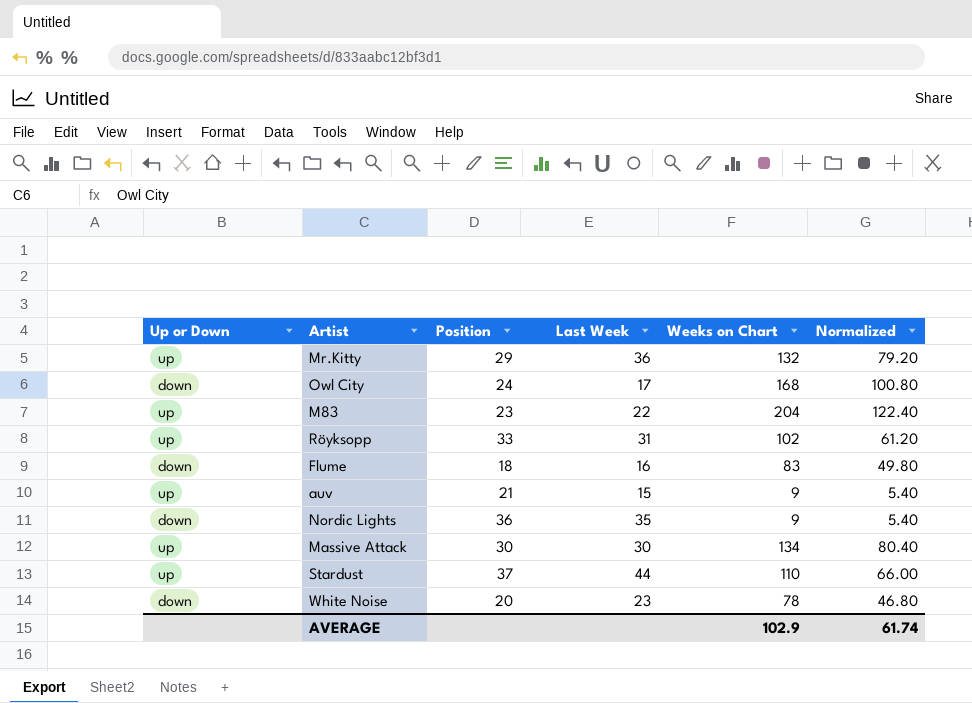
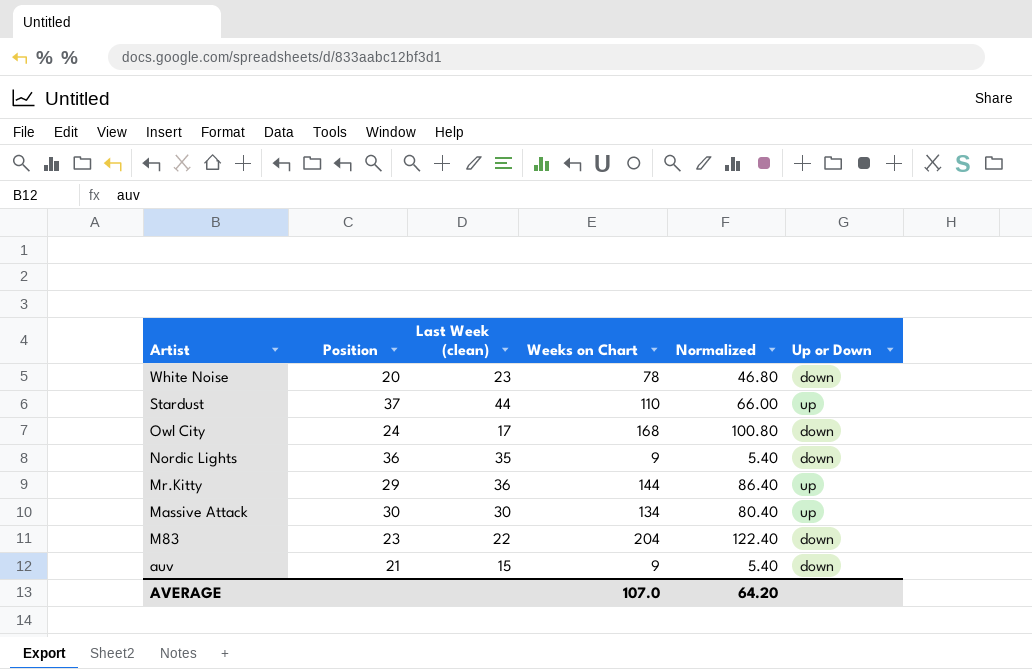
row order: none -> Artist descending
column name: Last Week -> Last Week (clean)
column Up or Down | position: 1 -> 6
row Röyksopp: up | 33 | 31 | 102 | 61.20 -> none
row Flume: down | 18 | 16 | 83 | 49.80 -> none
Mr.Kitty | Weeks on Chart: 132 -> 144
Mr.Kitty | Normalized: 79.20 -> 86.40
M83 | Up or Down: up -> down
auv | Up or Down: up -> down
AVERAGE | Weeks on Chart: 102.9 -> 107.0
AVERAGE | Normalized: 61.74 -> 64.20

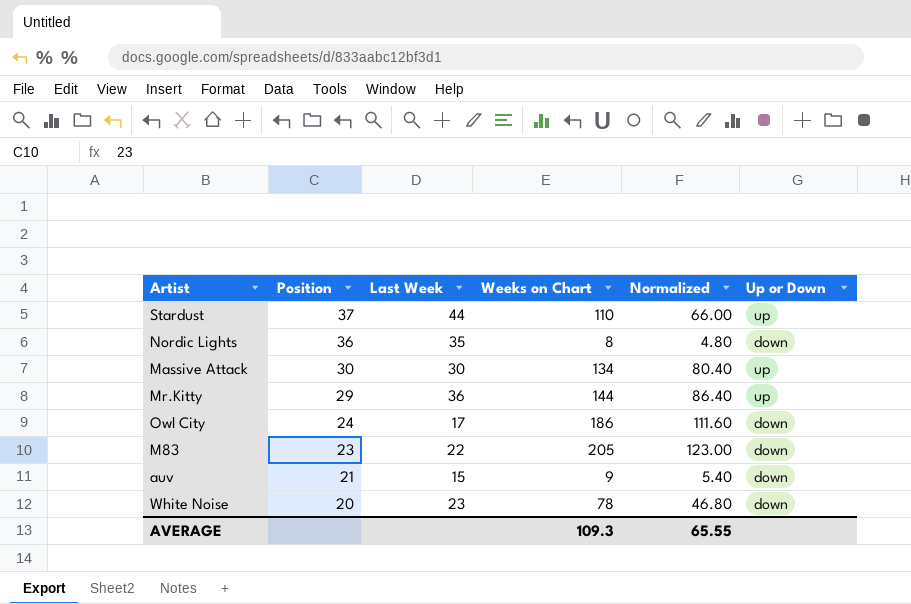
row order: Artist descending -> Position descending
column name: Last Week (clean) -> Last Week
Nordic Lights | Weeks on Chart: 9 -> 8
Nordic Lights | Normalized: 5.40 -> 4.80
Owl City | Weeks on Chart: 168 -> 186
Owl City | Normalized: 100.80 -> 111.60
M83 | Weeks on Chart: 204 -> 205
M83 | Normalized: 122.40 -> 123.00
AVERAGE | Weeks on Chart: 107.0 -> 109.3
AVERAGE | Normalized: 64.20 -> 65.55

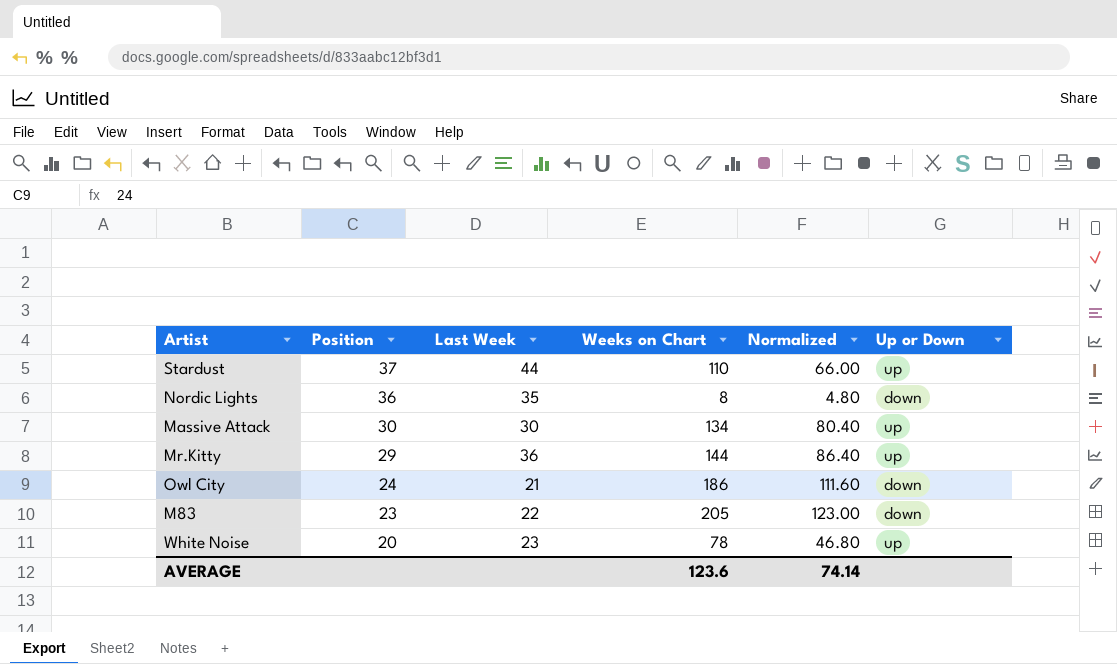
row auv: 21 | 15 | 9 | 5.40 | down -> none
Owl City | Last Week: 17 -> 21
White Noise | Up or Down: down -> up
AVERAGE | Weeks on Chart: 109.3 -> 123.6
AVERAGE | Normalized: 65.55 -> 74.14

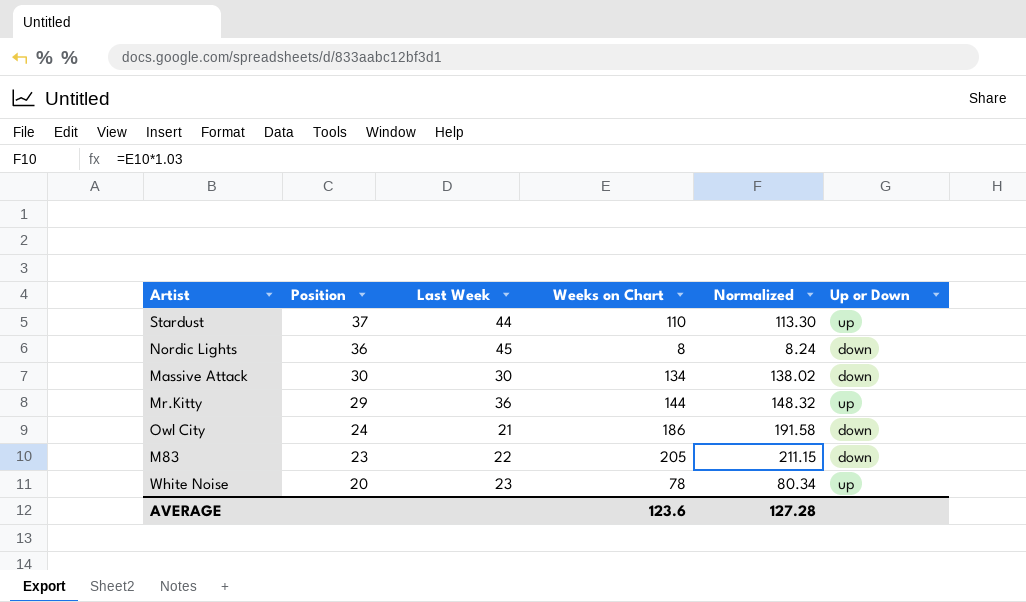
column Normalized | formula: [Weeks on Chart] * 0.6 -> [Weeks on Chart] * 1.03
Nordic Lights | Last Week: 35 -> 45
Massive Attack | Up or Down: up -> down
AVERAGE | Normalized: 74.14 -> 127.28

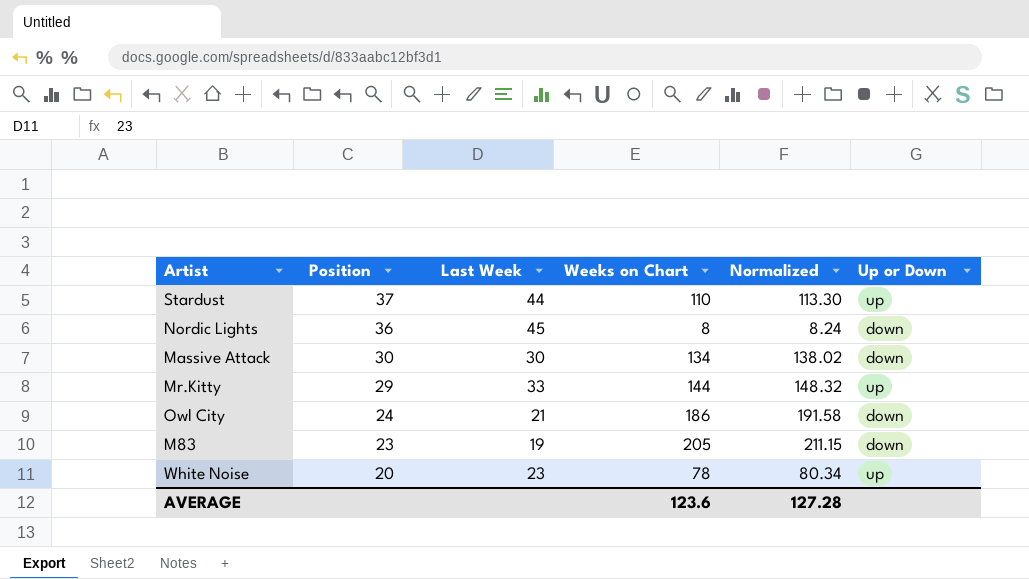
Mr.Kitty | Last Week: 36 -> 33
M83 | Last Week: 22 -> 19

